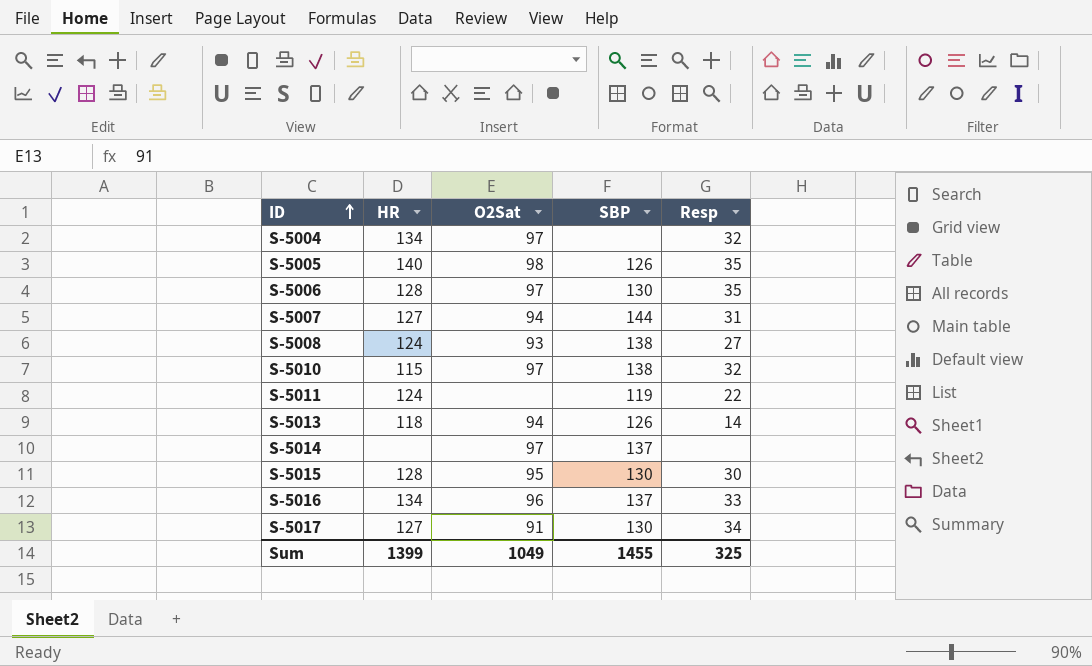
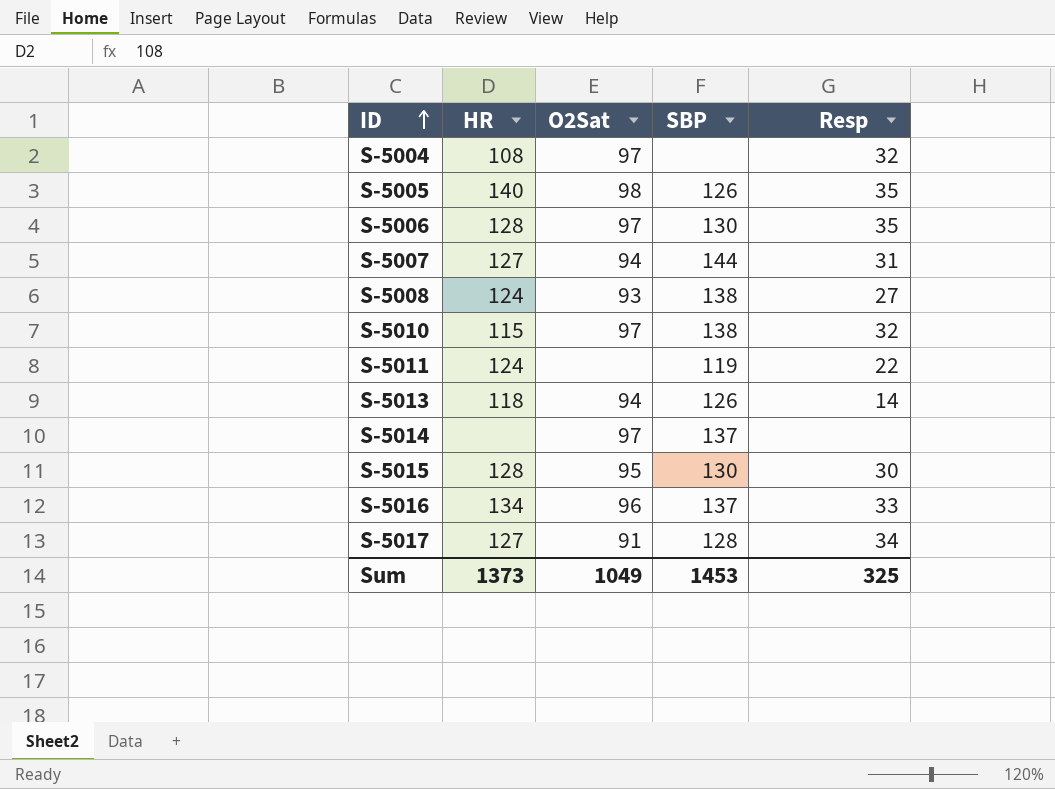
S-5004 | HR: 134 -> 108
S-5017 | SBP: 130 -> 128
Sum | HR: 1399 -> 1373
Sum | SBP: 1455 -> 1453

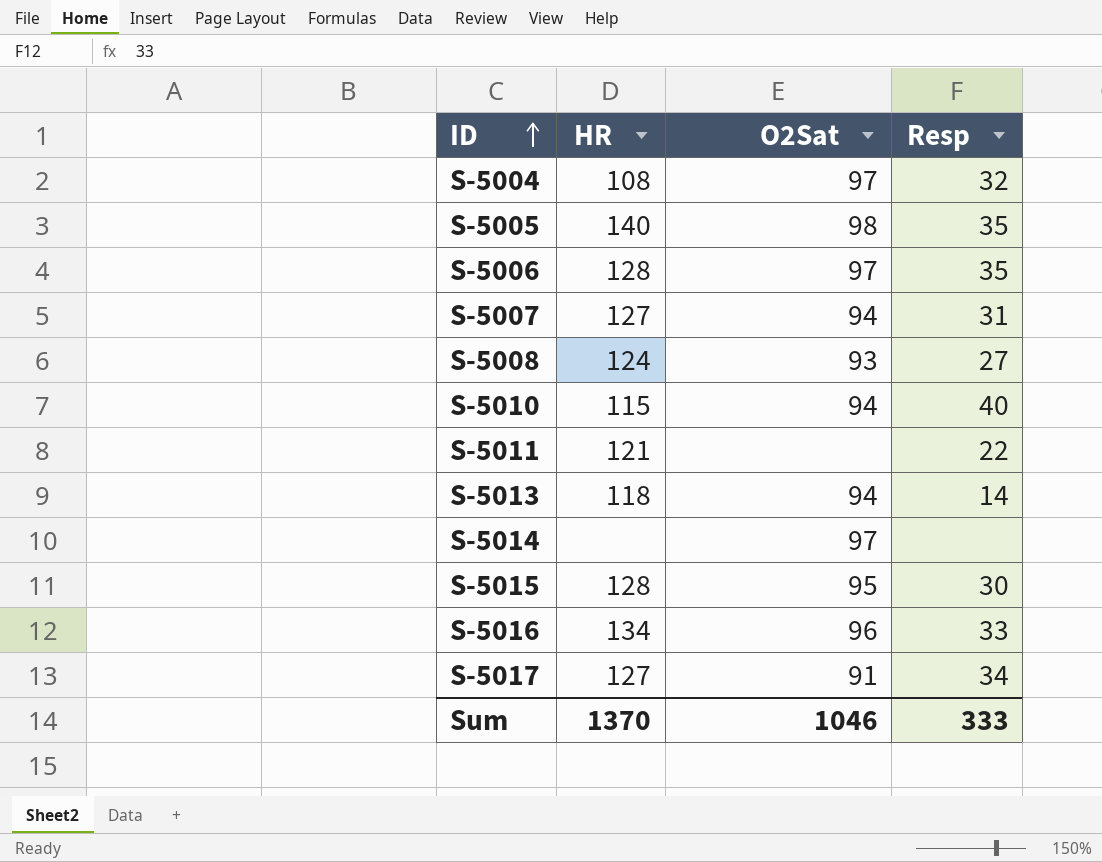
column SBP | position: 4 -> none
S-5010 | O2Sat: 97 -> 94
S-5010 | Resp: 32 -> 40
S-5011 | HR: 124 -> 121
Sum | HR: 1373 -> 1370
Sum | O2Sat: 1049 -> 1046
Sum | Resp: 325 -> 333

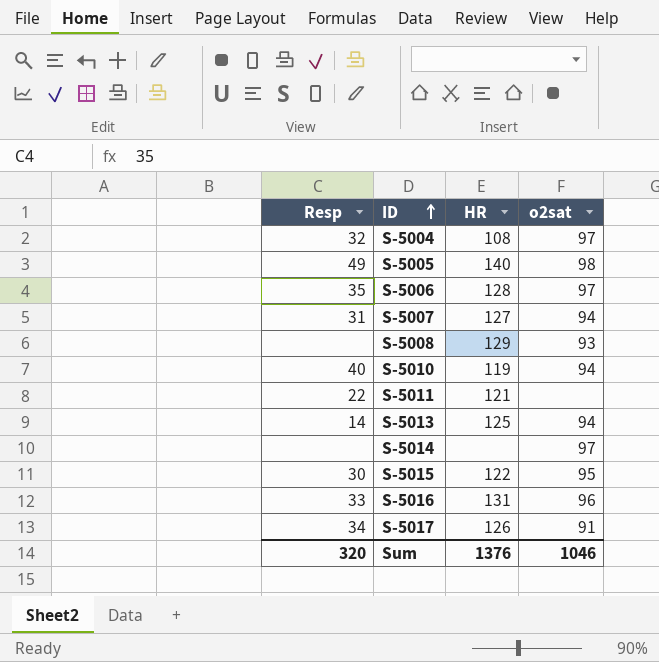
column Resp | position: 4 -> 1
column name: O2Sat -> o2sat
S-5005 | Resp: 35 -> 49
S-5008 | Resp: 27 -> none
S-5008 | HR: 124 -> 129
S-5010 | HR: 115 -> 119
S-5013 | HR: 118 -> 125
S-5015 | HR: 128 -> 122
S-5016 | HR: 134 -> 131
S-5017 | HR: 127 -> 126
Sum | Resp: 333 -> 320
Sum | HR: 1370 -> 1376

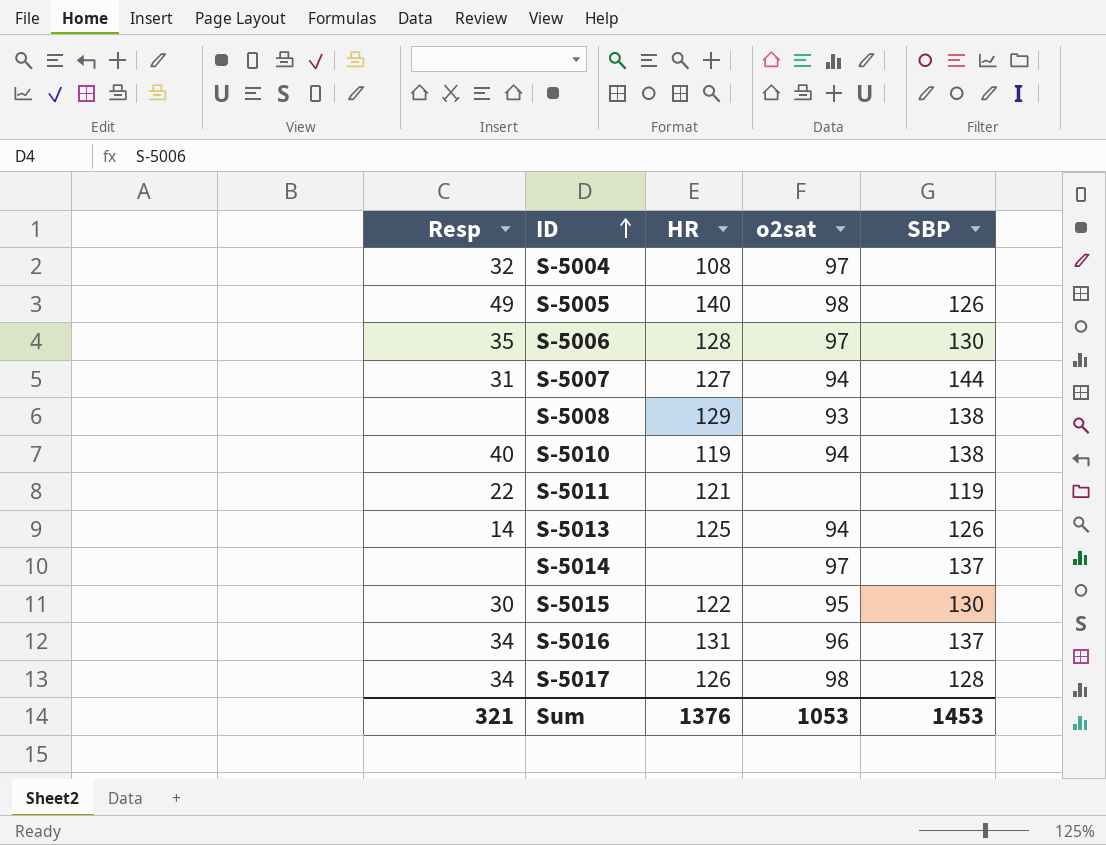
column SBP | position: none -> 5
S-5016 | Resp: 33 -> 34
S-5017 | o2sat: 91 -> 98
Sum | Resp: 320 -> 321
Sum | o2sat: 1046 -> 1053

